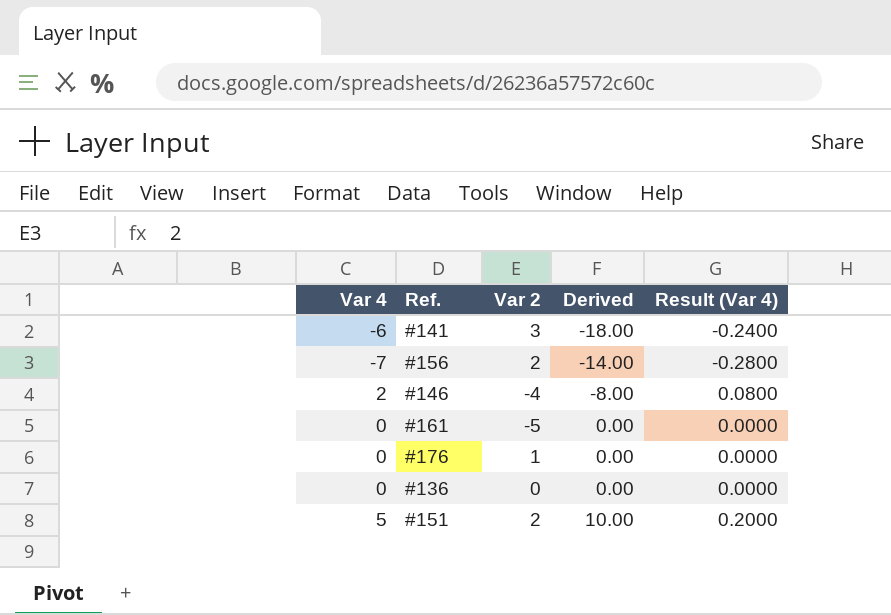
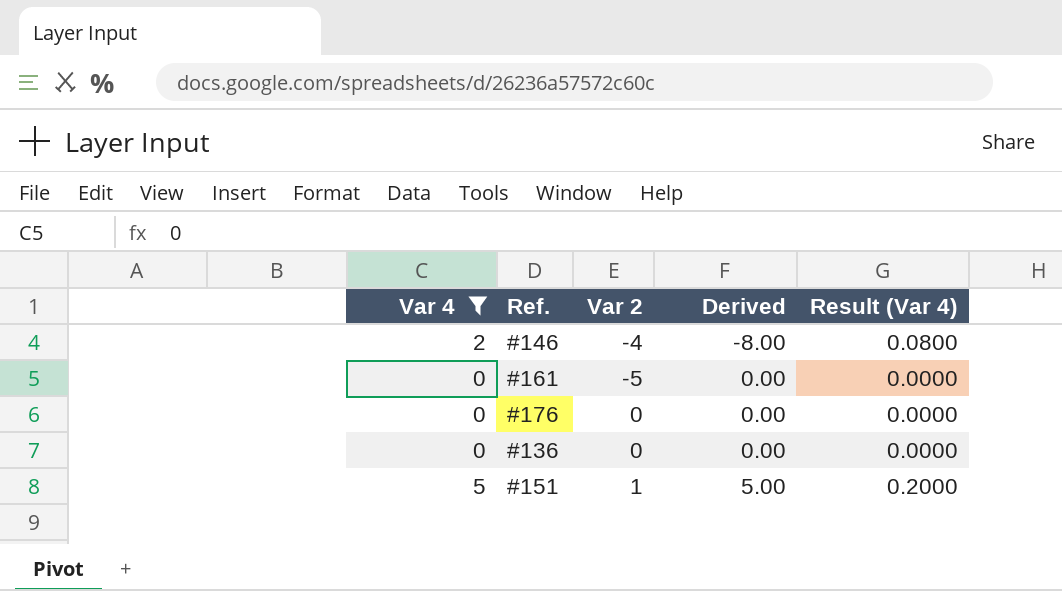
filter: none -> Var 4 >= 0
#176 | Var 2: 1 -> 0
#151 | Var 2: 2 -> 1
#151 | Derived: 10.00 -> 5.00

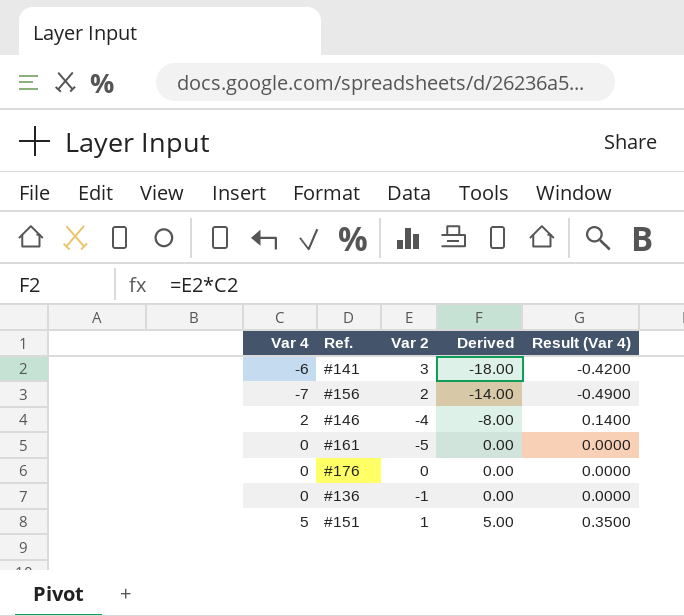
filter: Var 4 >= 0 -> none
column Result (Var 4) | formula: [Var 4] * 0.04 -> [Var 4] * 0.07
#136 | Var 2: 0 -> -1

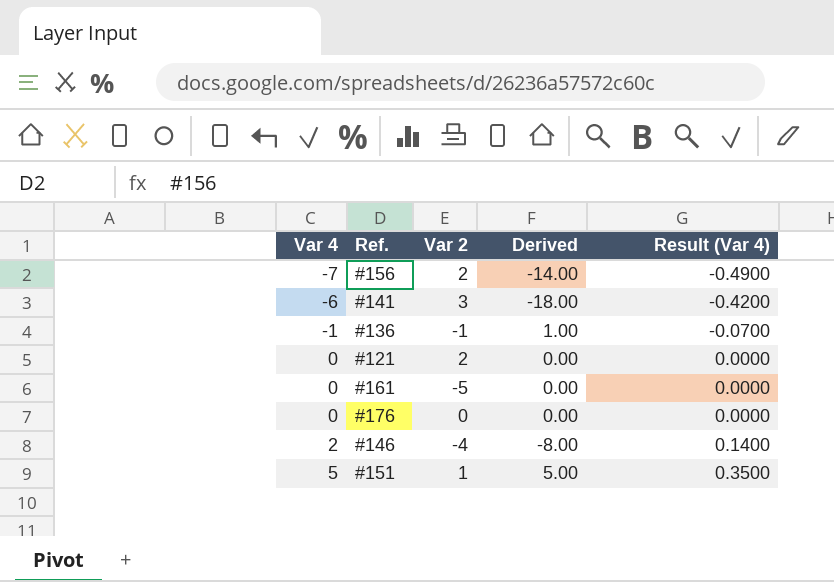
row order: Derived ascending -> Var 4 ascending
#136 | Var 4: 0 -> -1
#136 | Derived: 0.00 -> 1.00
#136 | Result (Var 4): 0.0000 -> -0.0700
row #121: none -> 0 | 2 | 0.00 | 0.0000

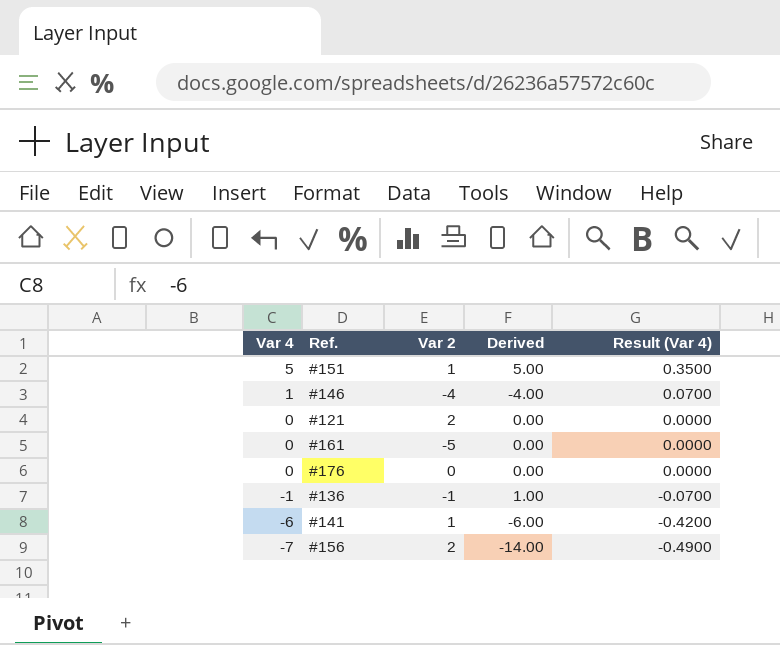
row order: Var 4 ascending -> Var 4 descending
#146 | Var 4: 2 -> 1
#146 | Derived: -8.00 -> -4.00
#146 | Result (Var 4): 0.1400 -> 0.0700
#141 | Var 2: 3 -> 1
#141 | Derived: -18.00 -> -6.00

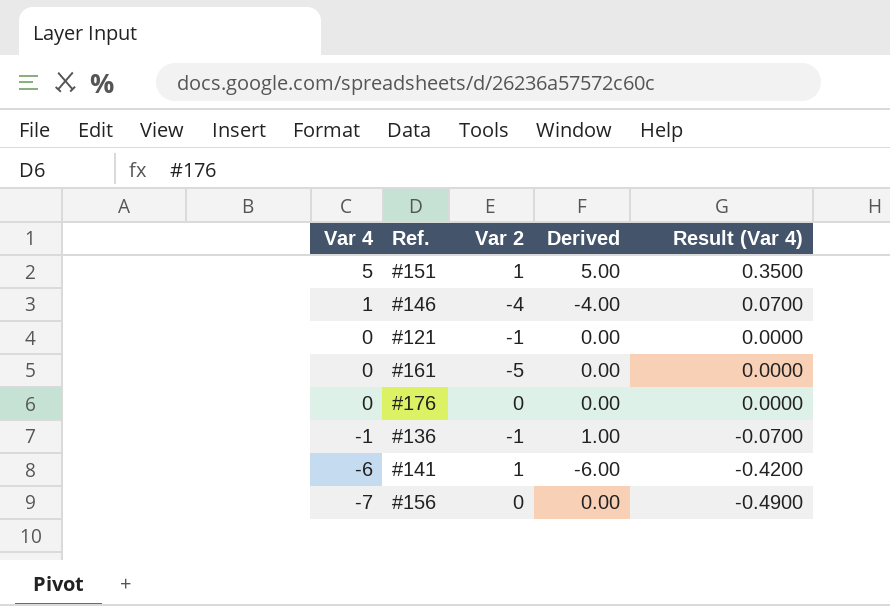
#121 | Var 2: 2 -> -1
#156 | Var 2: 2 -> 0
#156 | Derived: -14.00 -> 0.00

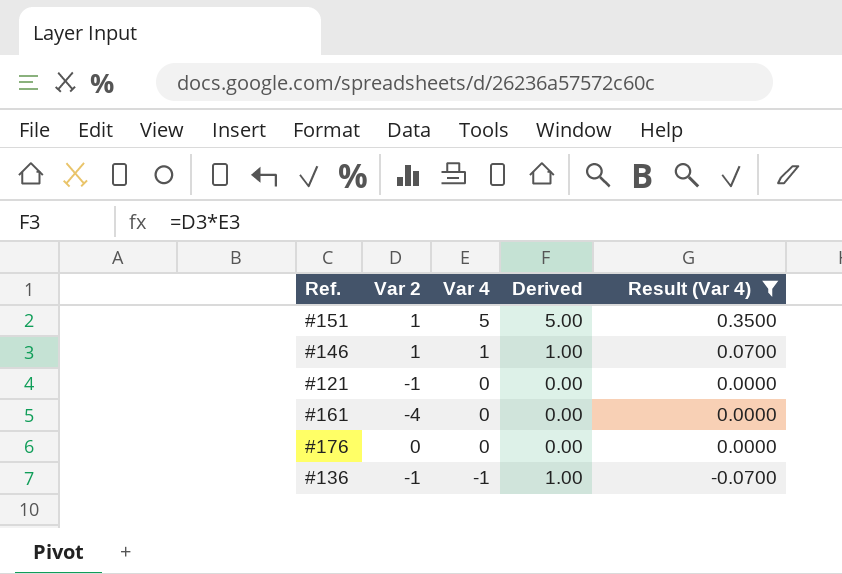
filter: none -> Result (Var 4) >= -0.0700
column Var 4 | position: 1 -> 3
#146 | Var 2: -4 -> 1
#146 | Derived: -4.00 -> 1.00
#161 | Var 2: -5 -> -4

